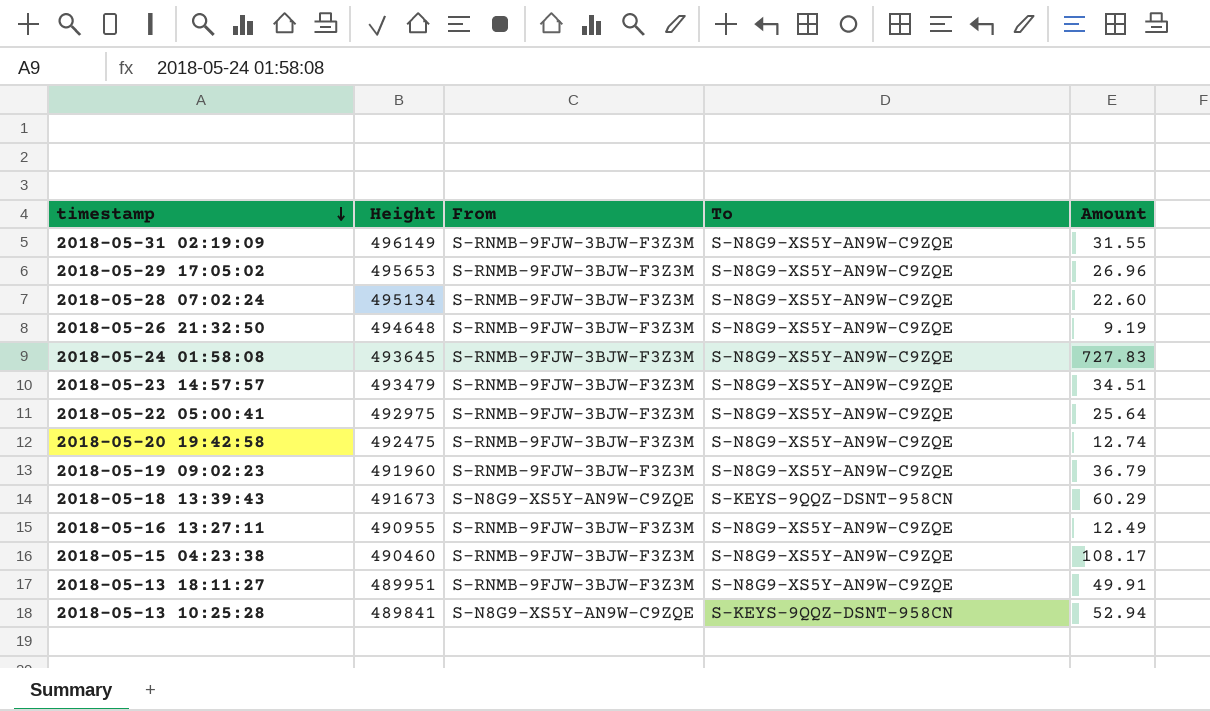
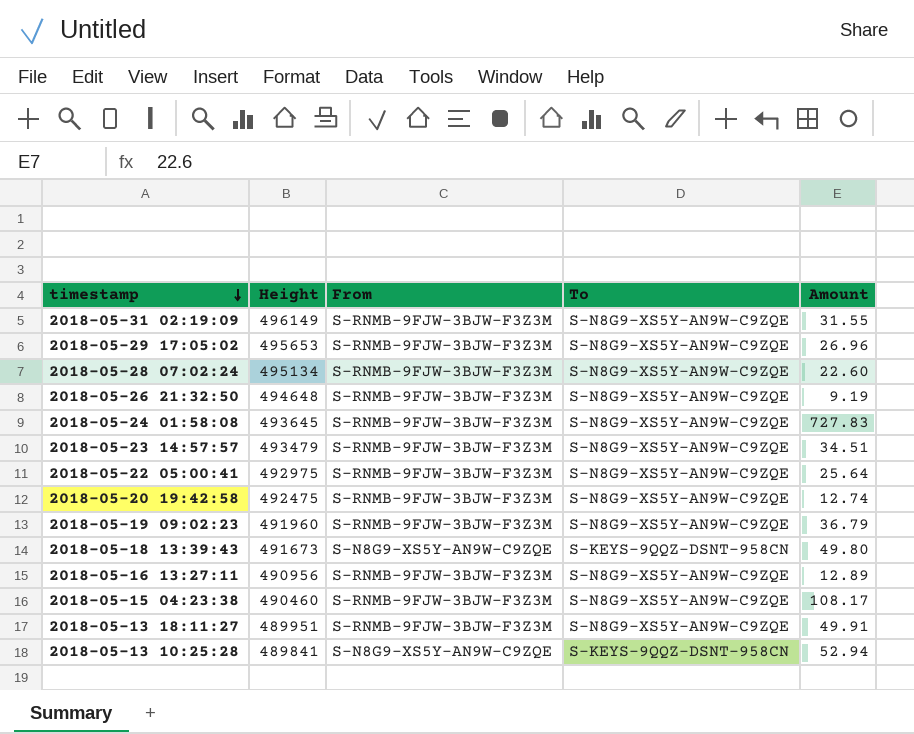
2018-05-18 13:39:43 | Amount: 60.29 -> 49.80
2018-05-16 13:27:11 | Height: 490955 -> 490956
2018-05-16 13:27:11 | Amount: 12.49 -> 12.89

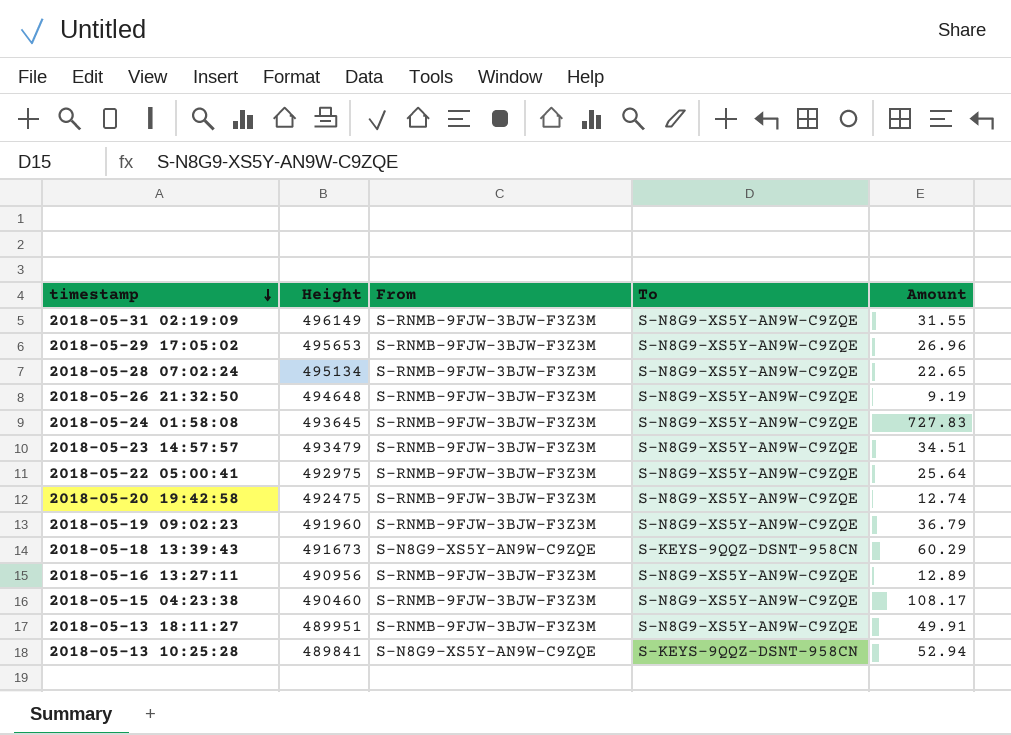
2018-05-28 07:02:24 | Amount: 22.60 -> 22.65
2018-05-18 13:39:43 | Amount: 49.80 -> 60.29

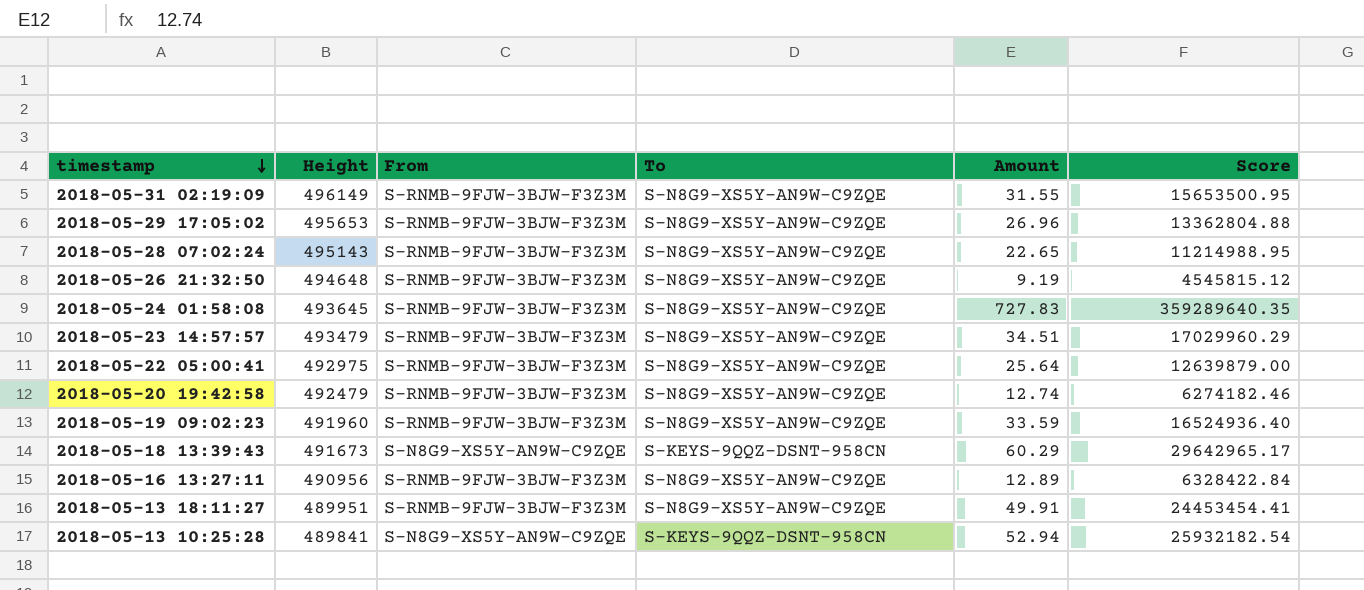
column Score | formula: none -> [Height] * [Amount]
row 2018-05-15 04:23:38: 490460 | S-RNMB-9FJW-3BJW-F3Z3M | S-N8G9-XS5Y-AN9W-C9ZQE | 108.17 -> none
2018-05-28 07:02:24 | Height: 495134 -> 495143
2018-05-20 19:42:58 | Height: 492475 -> 492479
2018-05-19 09:02:23 | Amount: 36.79 -> 33.59

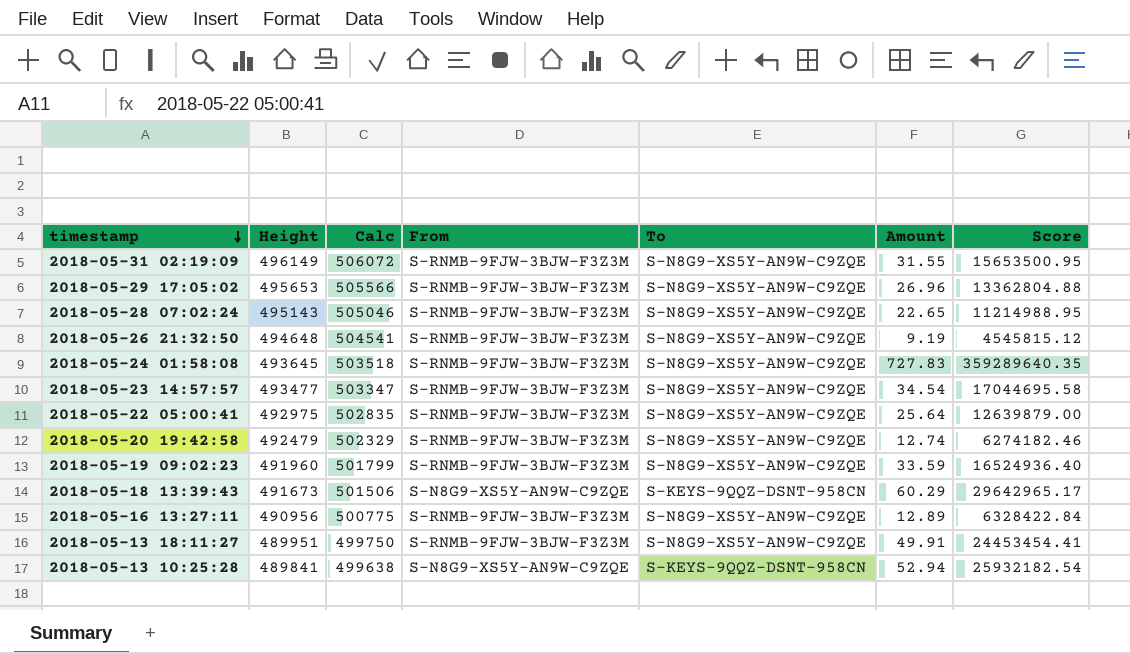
column Calc | formula: none -> [Height] * 1.02
2018-05-23 14:57:57 | Height: 493479 -> 493477
2018-05-23 14:57:57 | Amount: 34.51 -> 34.54
2018-05-23 14:57:57 | Score: 17029960.29 -> 17044695.58

